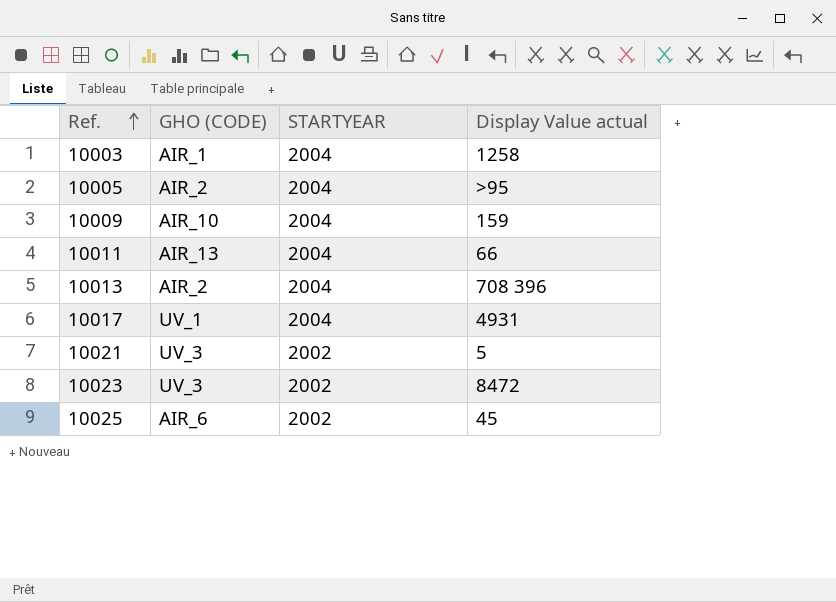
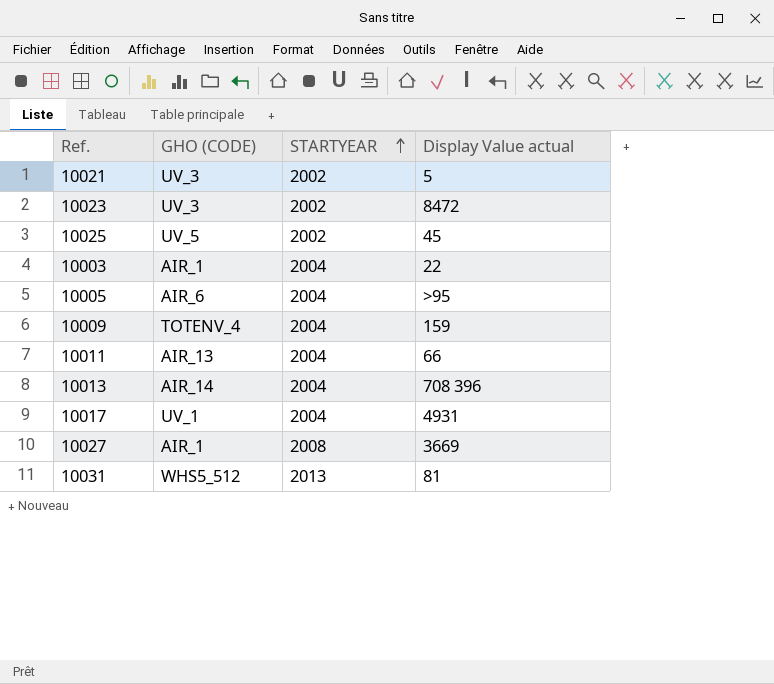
row order: Ref. ascending -> STARTYEAR ascending
10025 | GHO (CODE): AIR_6 -> UV_5
10003 | Display Value actual: 1258 -> 22
10005 | GHO (CODE): AIR_2 -> AIR_6
10009 | GHO (CODE): AIR_10 -> TOTENV_4
10013 | GHO (CODE): AIR_2 -> AIR_14
row 10027: none -> AIR_1 | 2008 | 3669
row 10031: none -> WHS5_512 | 2013 | 81

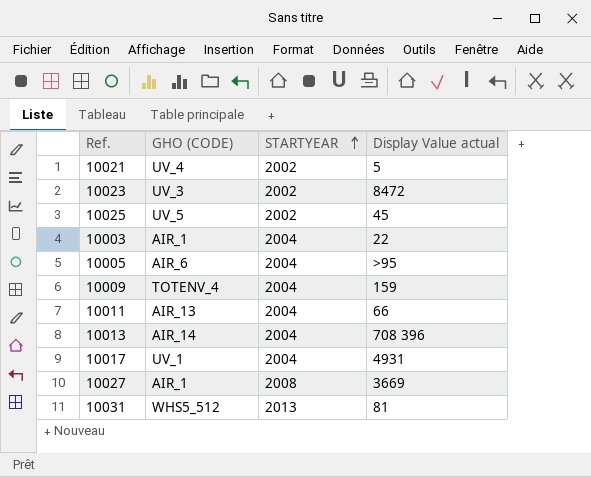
10021 | GHO (CODE): UV_3 -> UV_4

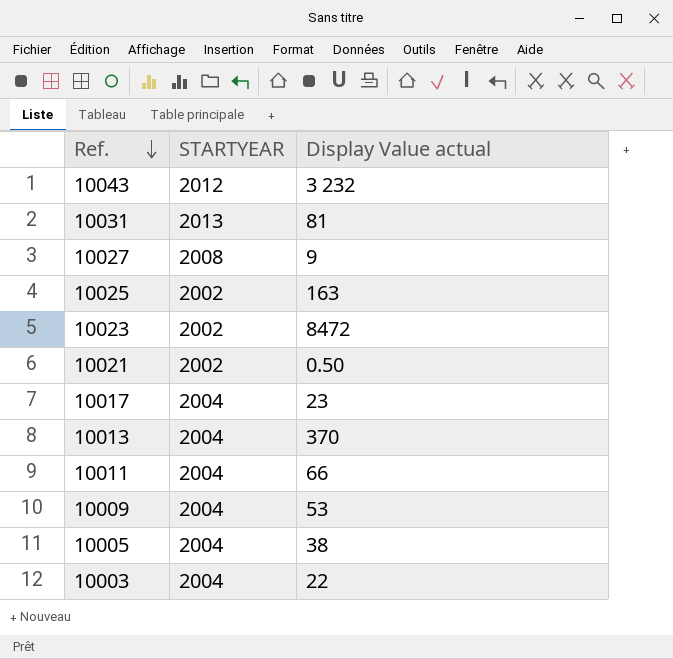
row order: STARTYEAR ascending -> Ref. descending
column GHO (CODE) | position: 2 -> none
row 10043: none -> 2012 | 3 232
10027 | Display Value actual: 3669 -> 9
10025 | Display Value actual: 45 -> 163
10021 | Display Value actual: 5 -> 0.50
10017 | Display Value actual: 4931 -> 23
10013 | Display Value actual: 708 396 -> 370
10009 | Display Value actual: 159 -> 53
10005 | Display Value actual: >95 -> 38

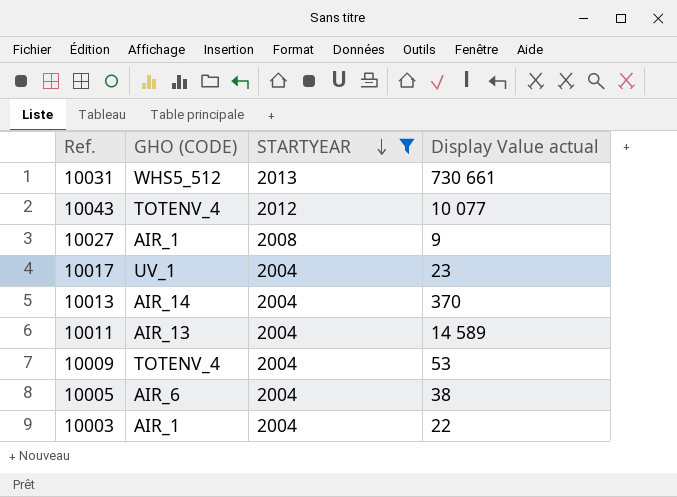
filter: none -> STARTYEAR != 2002
row order: Ref. descending -> STARTYEAR descending
column GHO (CODE) | position: none -> 2
10031 | Display Value actual: 81 -> 730 661
10043 | Display Value actual: 3 232 -> 10 077
10011 | Display Value actual: 66 -> 14 589

